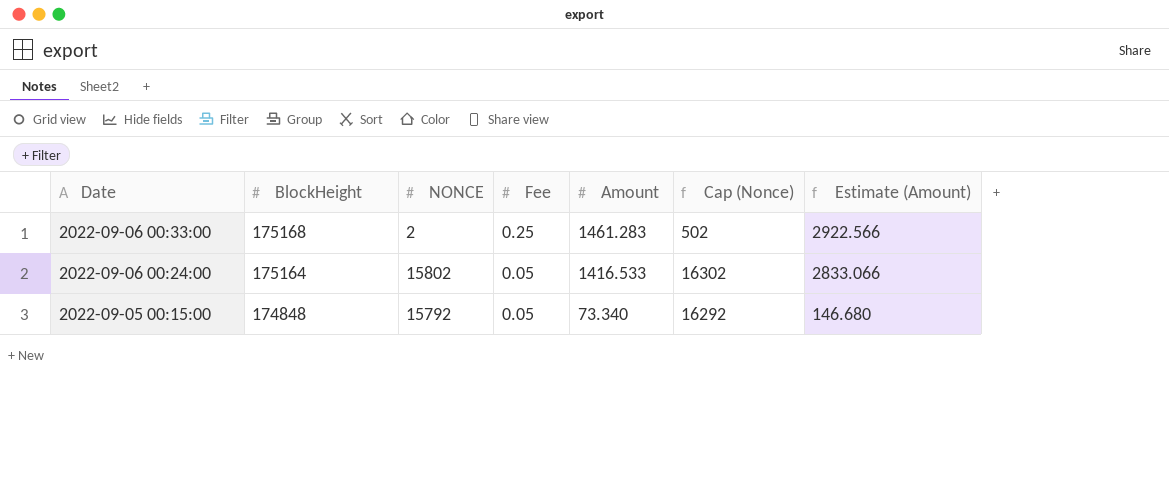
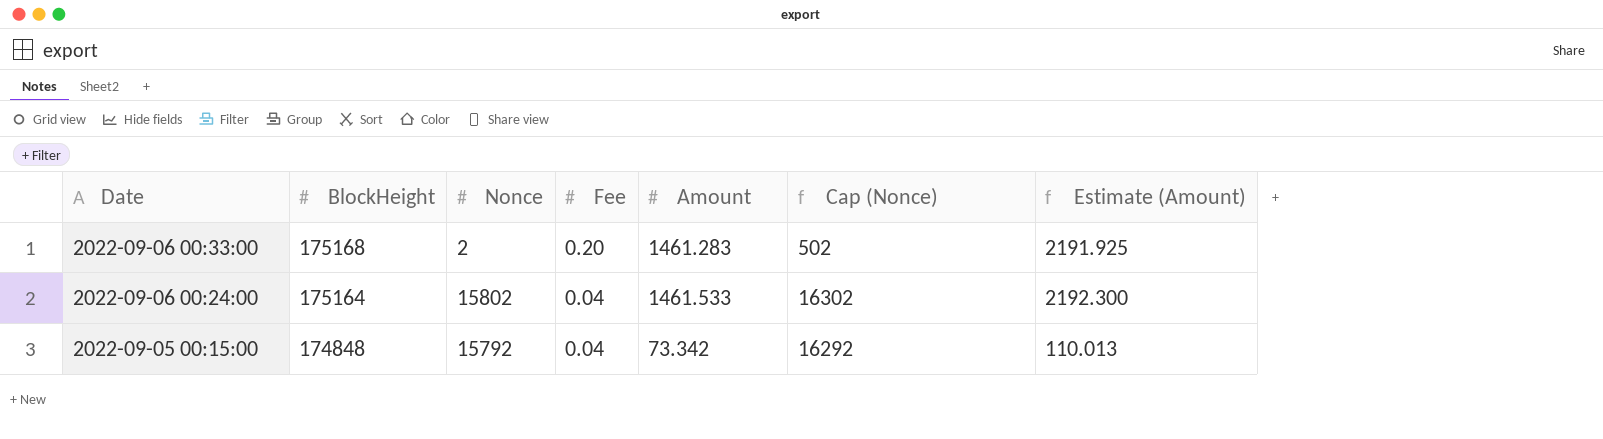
column name: NONCE -> Nonce
column Estimate (Amount) | formula: [Amount] * 2 -> [Amount] * 1.5
2022-09-06 00:33:00 | Fee: 0.25 -> 0.20
2022-09-06 00:24:00 | Fee: 0.05 -> 0.04
2022-09-06 00:24:00 | Amount: 1416.533 -> 1461.533
2022-09-05 00:15:00 | Fee: 0.05 -> 0.04
2022-09-05 00:15:00 | Amount: 73.340 -> 73.342

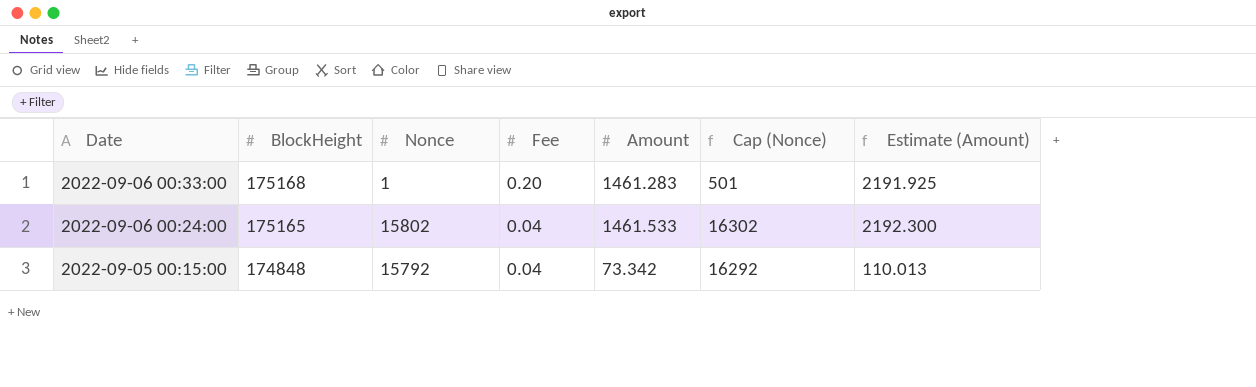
2022-09-06 00:33:00 | Nonce: 2 -> 1
2022-09-06 00:33:00 | Cap (Nonce): 502 -> 501
2022-09-06 00:24:00 | BlockHeight: 175164 -> 175165

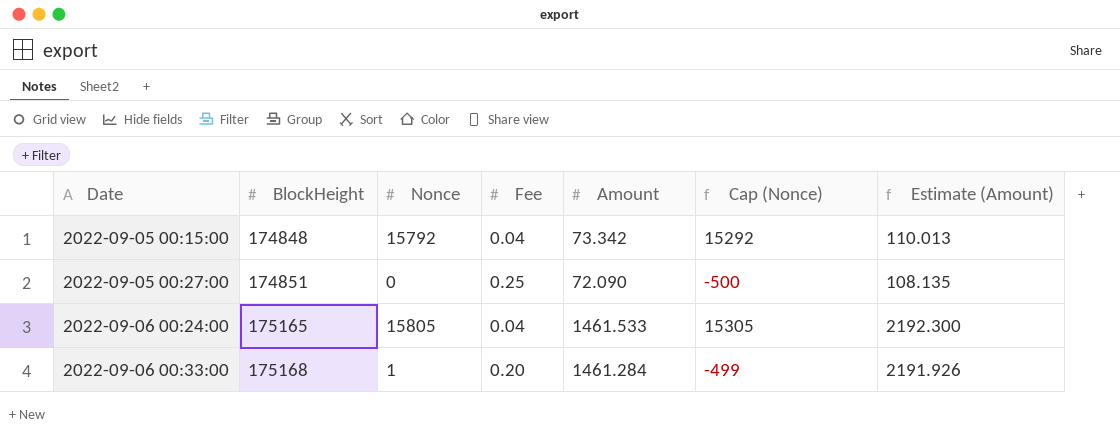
row order: Date descending -> Date ascending
column Cap (Nonce) | formula: [Nonce] + 500 -> [Nonce] - 500
row 2022-09-05 00:27:00: none -> 174851 | 0 | 0.25 | 72.090 | -500 | 108.135
2022-09-06 00:24:00 | Nonce: 15802 -> 15805
2022-09-06 00:33:00 | Amount: 1461.283 -> 1461.284
2022-09-06 00:33:00 | Estimate (Amount): 2191.925 -> 2191.926

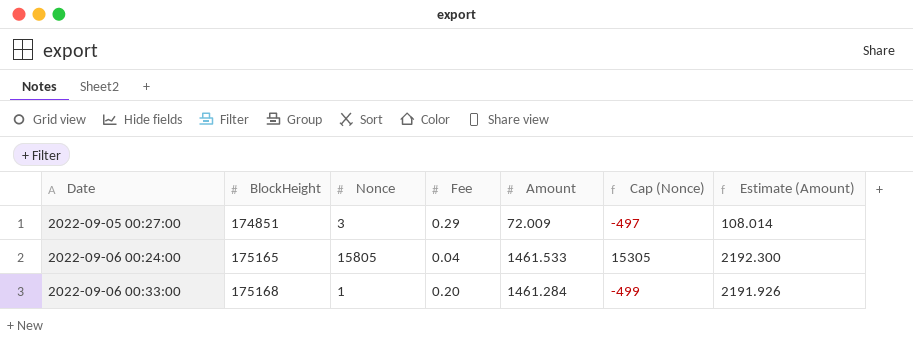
row 2022-09-05 00:15:00: 174848 | 15792 | 0.04 | 73.342 | 15292 | 110.013 -> none
2022-09-05 00:27:00 | Nonce: 0 -> 3
2022-09-05 00:27:00 | Fee: 0.25 -> 0.29
2022-09-05 00:27:00 | Amount: 72.090 -> 72.009
2022-09-05 00:27:00 | Cap (Nonce): -500 -> -497
2022-09-05 00:27:00 | Estimate (Amount): 108.135 -> 108.014

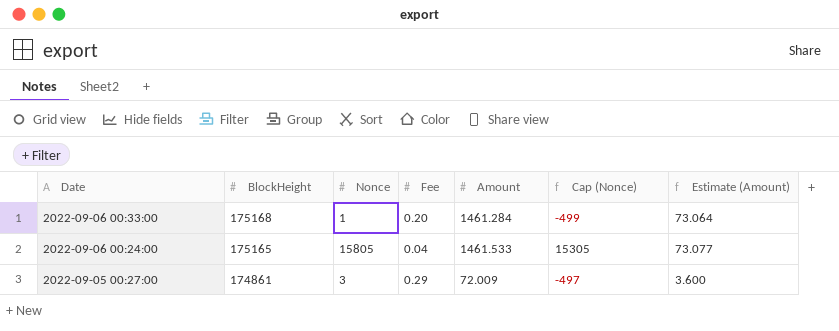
row order: Date ascending -> Date descending
column Estimate (Amount) | formula: [Amount] * 1.5 -> [Amount] * 0.05
2022-09-05 00:27:00 | BlockHeight: 174851 -> 174861

